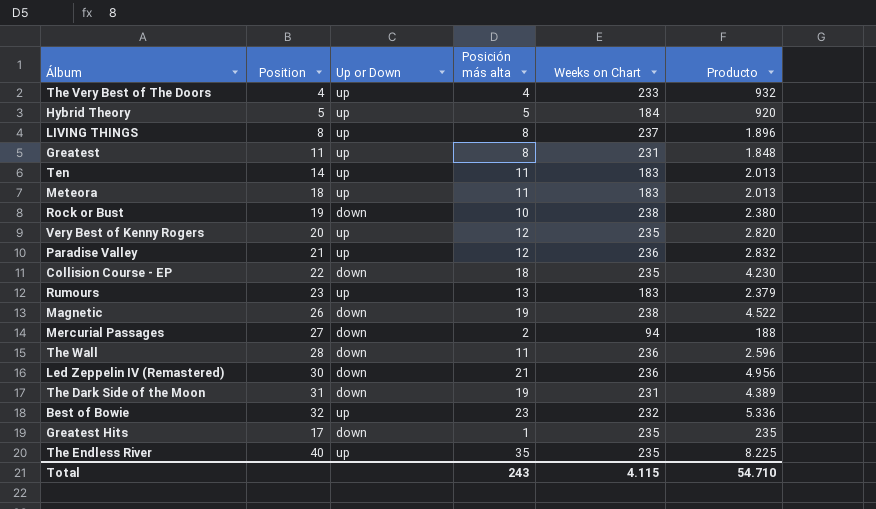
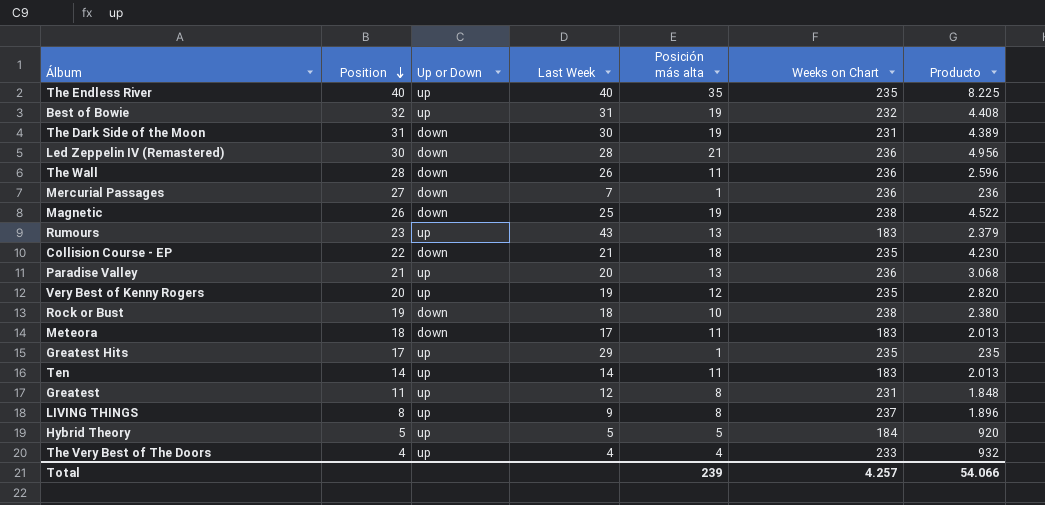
row order: none -> Position descending
column Last Week | position: none -> 4
Best of Bowie | Posición más alta: 23 -> 19
Best of Bowie | Producto: 5.336 -> 4.408
Mercurial Passages | Posición más alta: 2 -> 1
Mercurial Passages | Weeks on Chart: 94 -> 236
Mercurial Passages | Producto: 188 -> 236
Paradise Valley | Posición más alta: 12 -> 13
Paradise Valley | Producto: 2.832 -> 3.068
Meteora | Up or Down: up -> down
Greatest Hits | Up or Down: down -> up
Total | Posición más alta: 243 -> 239
Total | Weeks on Chart: 4.115 -> 4.257
Total | Producto: 54.710 -> 54.066

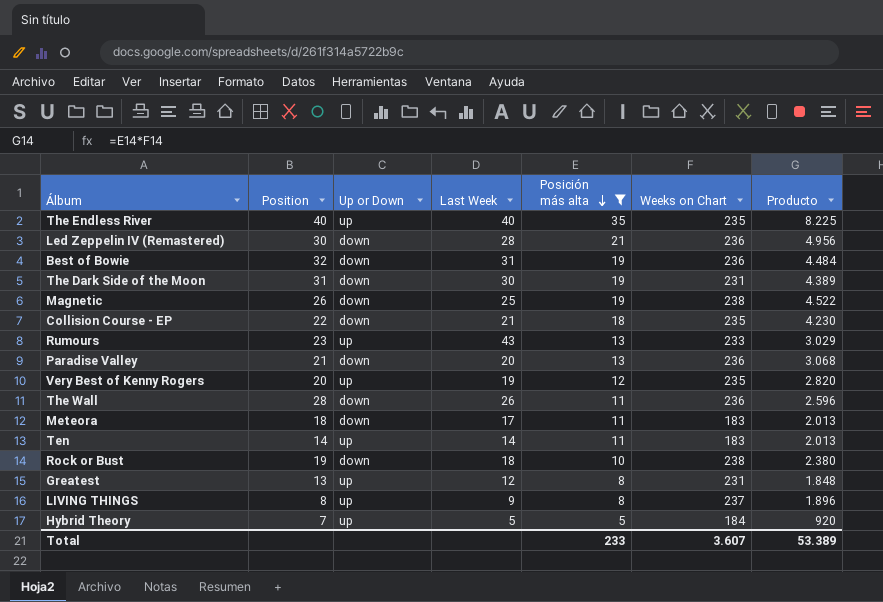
filter: none -> Posición más alta >= 5
row order: Position descending -> Posición más alta descending
Best of Bowie | Up or Down: up -> down
Best of Bowie | Weeks on Chart: 232 -> 236
Best of Bowie | Producto: 4.408 -> 4.484
Rumours | Weeks on Chart: 183 -> 233
Rumours | Producto: 2.379 -> 3.029
Paradise Valley | Up or Down: up -> down
Greatest | Position: 11 -> 13
Hybrid Theory | Position: 5 -> 7
Total | Posición más alta: 239 -> 233
Total | Weeks on Chart: 4.257 -> 3.607
Total | Producto: 54.066 -> 53.389

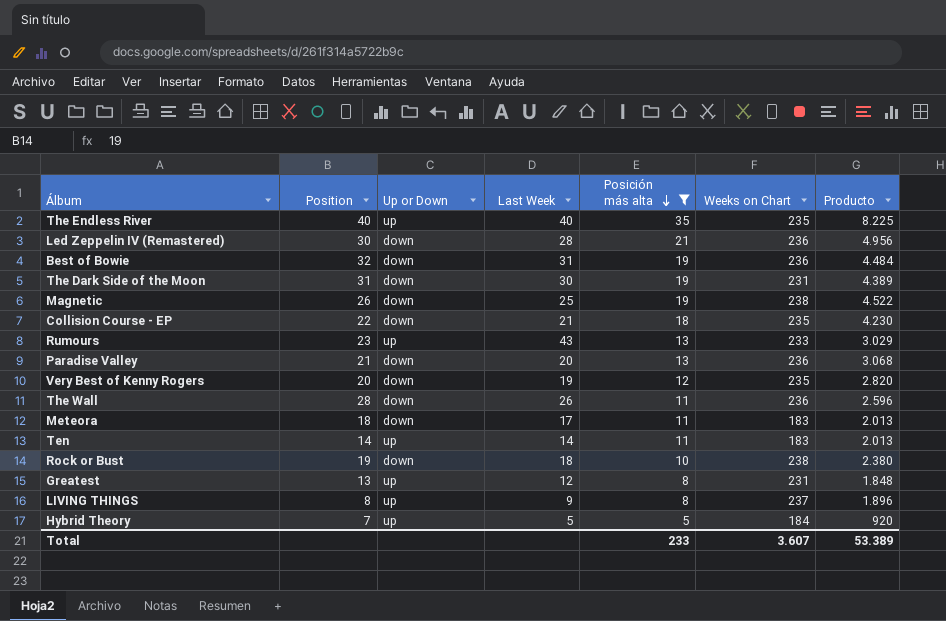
Very Best of Kenny Rogers | Up or Down: up -> down

